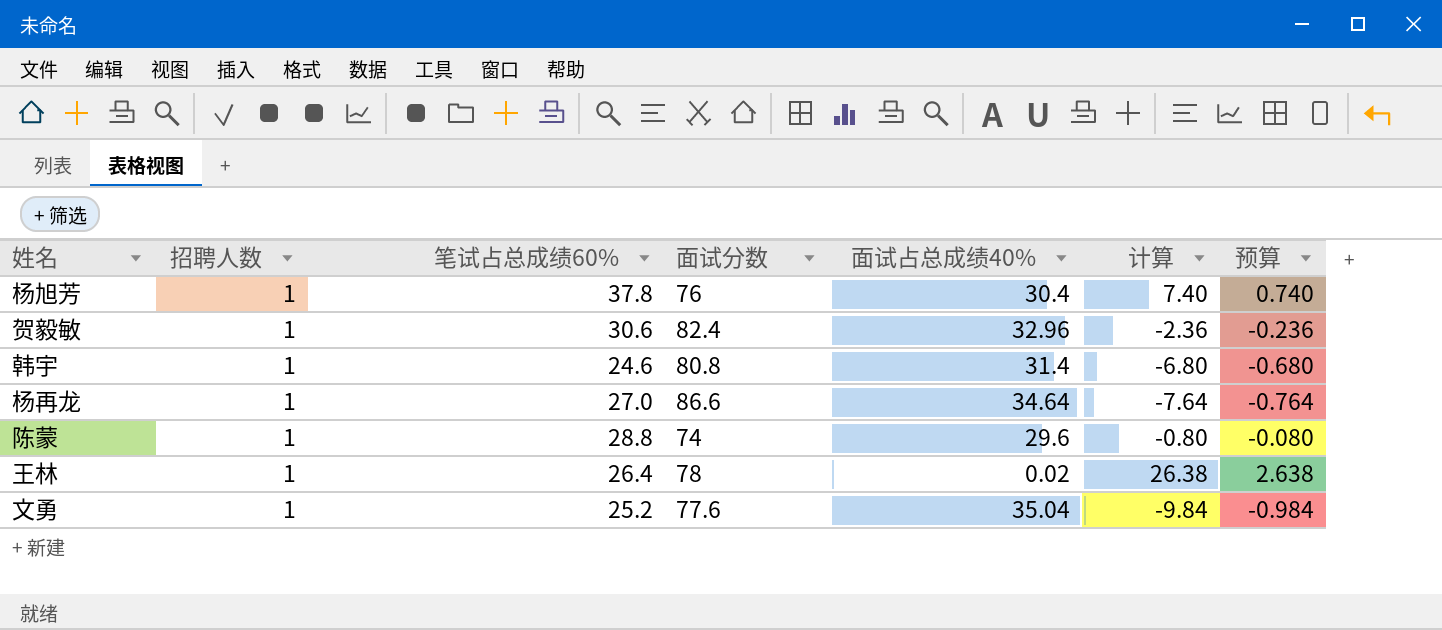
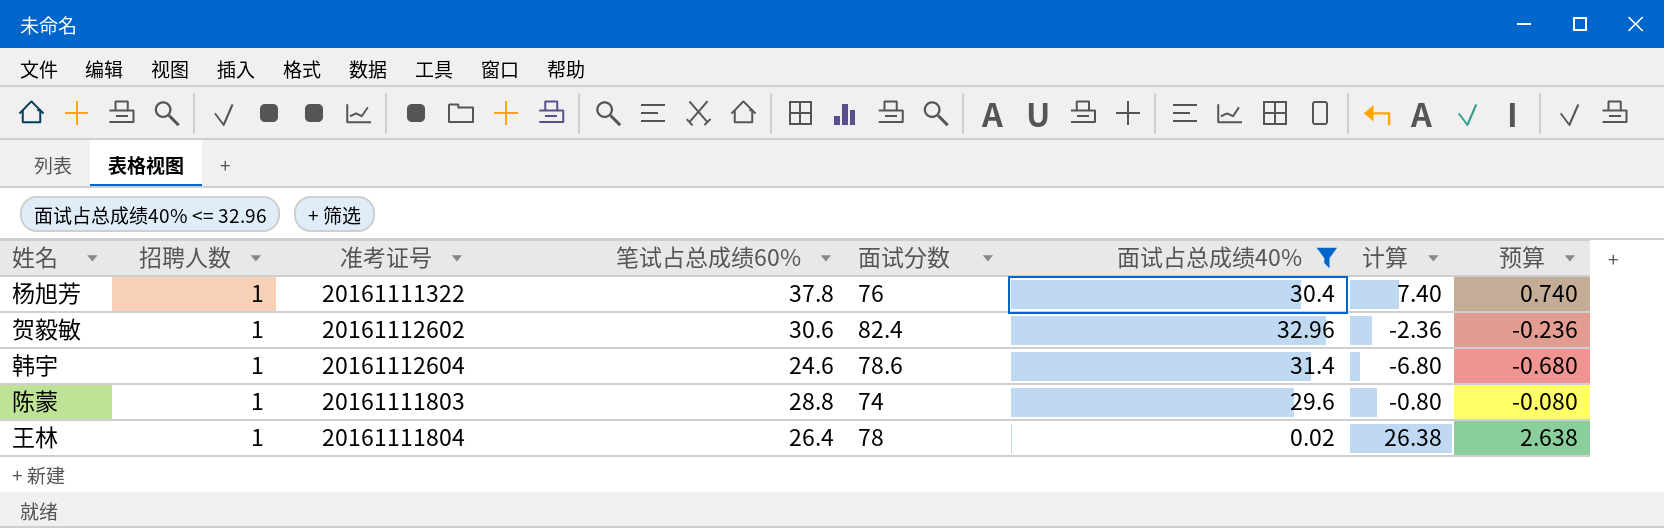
filter: none -> 面试占总成绩40% <= 32.96
column 准考证号 | position: none -> 3
韩宇 | 面试分数: 80.8 -> 78.6

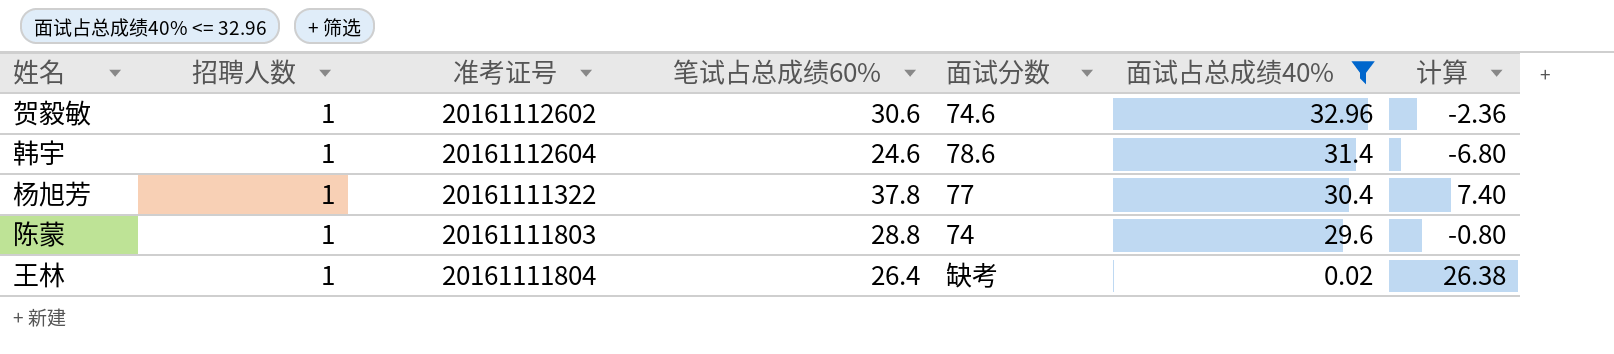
row order: none -> 面试占总成绩40% descending
column 预算 | formula: [计算] * 0.1 -> none
贺毅敏 | 面试分数: 82.4 -> 74.6
杨旭芳 | 面试分数: 76 -> 77
王林 | 面试分数: 78 -> 缺考

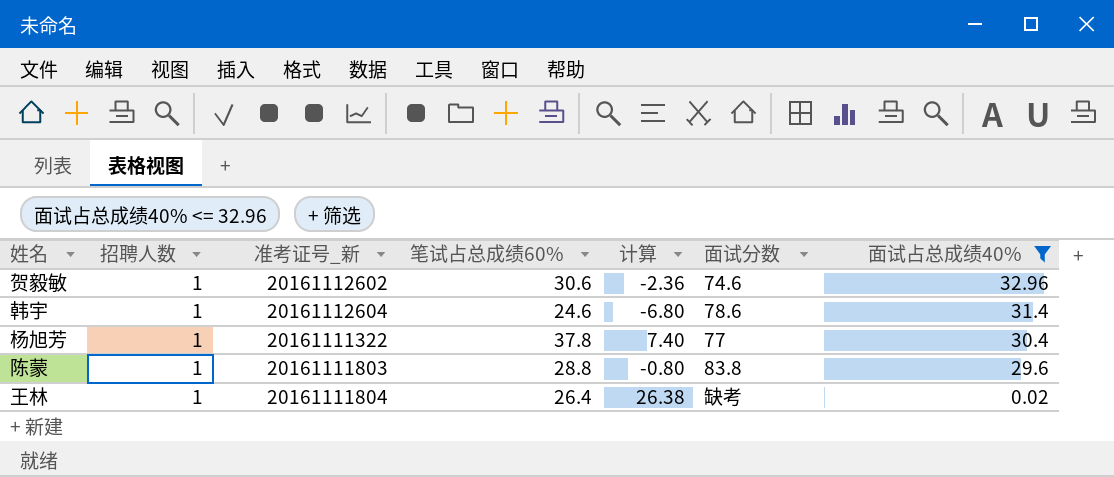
column name: 准考证号 -> 准考证号_新
column 计算 | position: 7 -> 5
陈蒙 | 面试分数: 74 -> 83.8

